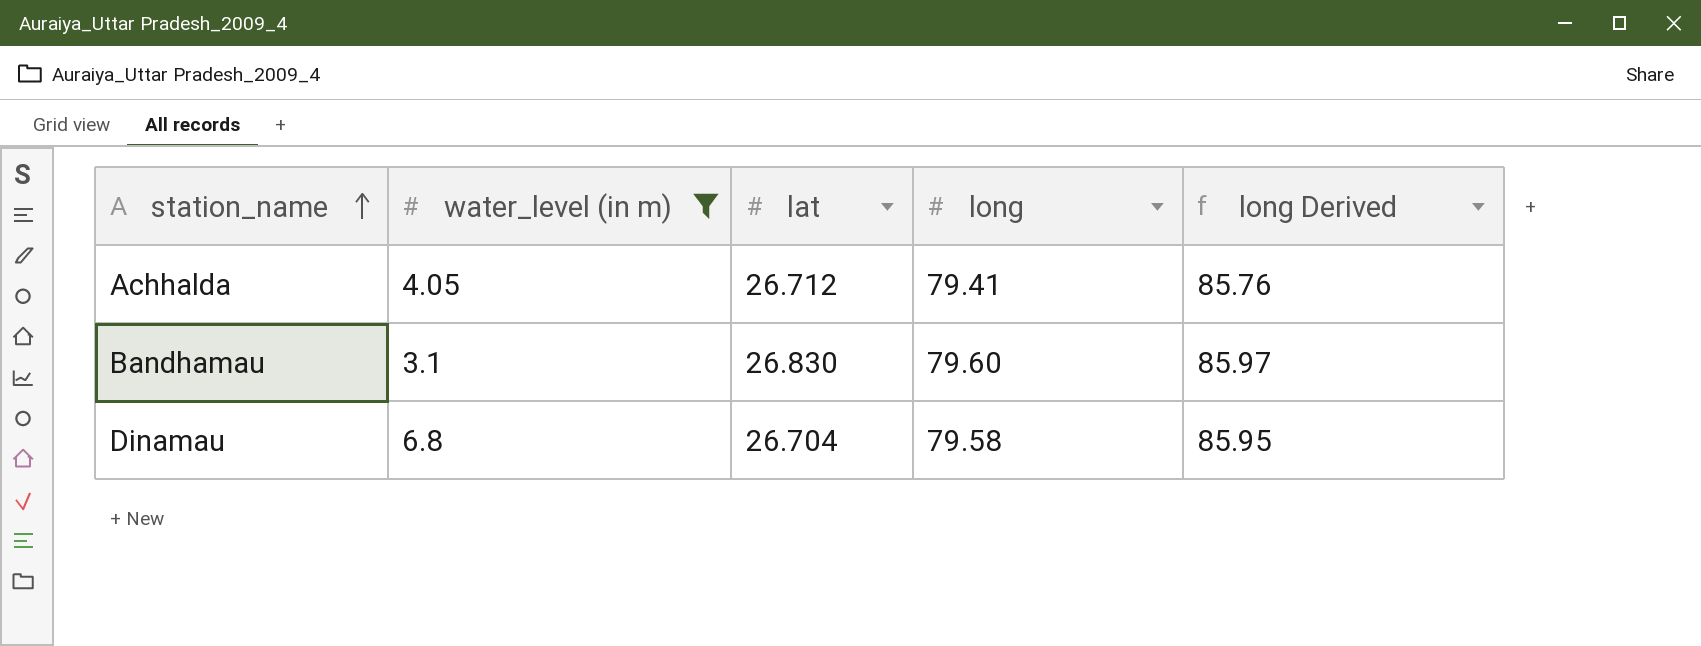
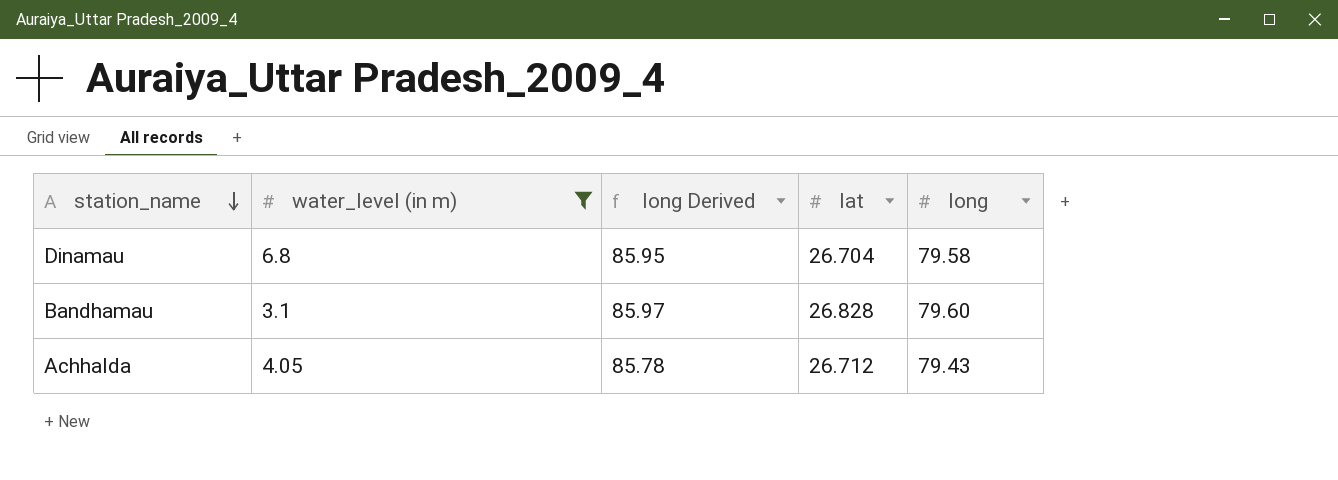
row order: station_name ascending -> station_name descending
column long Derived | position: 5 -> 3
Bandhamau | lat: 26.830 -> 26.828
Achhalda | long Derived: 85.76 -> 85.78
Achhalda | long: 79.41 -> 79.43

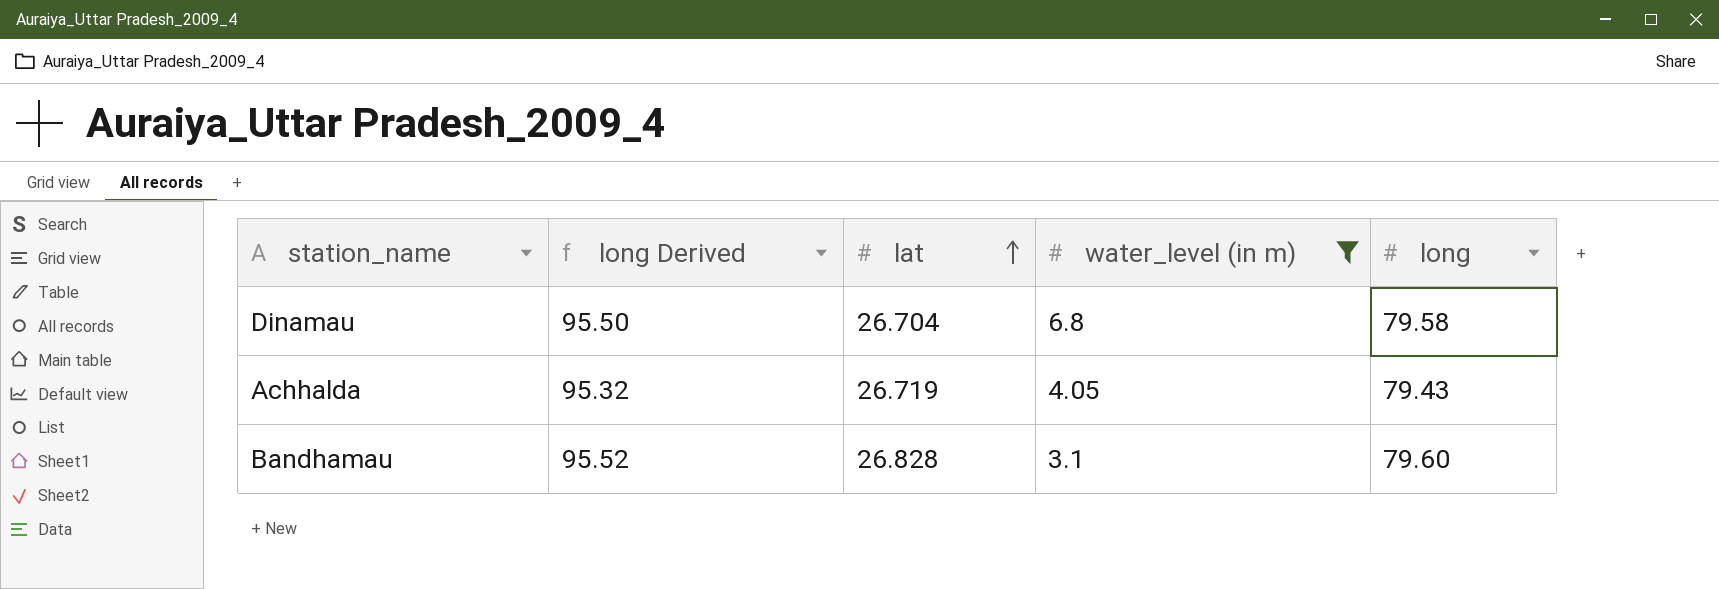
row order: station_name descending -> lat ascending
column long Derived | formula: [long] * 1.08 -> [long] * 1.2
column water_level (in m) | position: 2 -> 4
Achhalda | lat: 26.712 -> 26.719

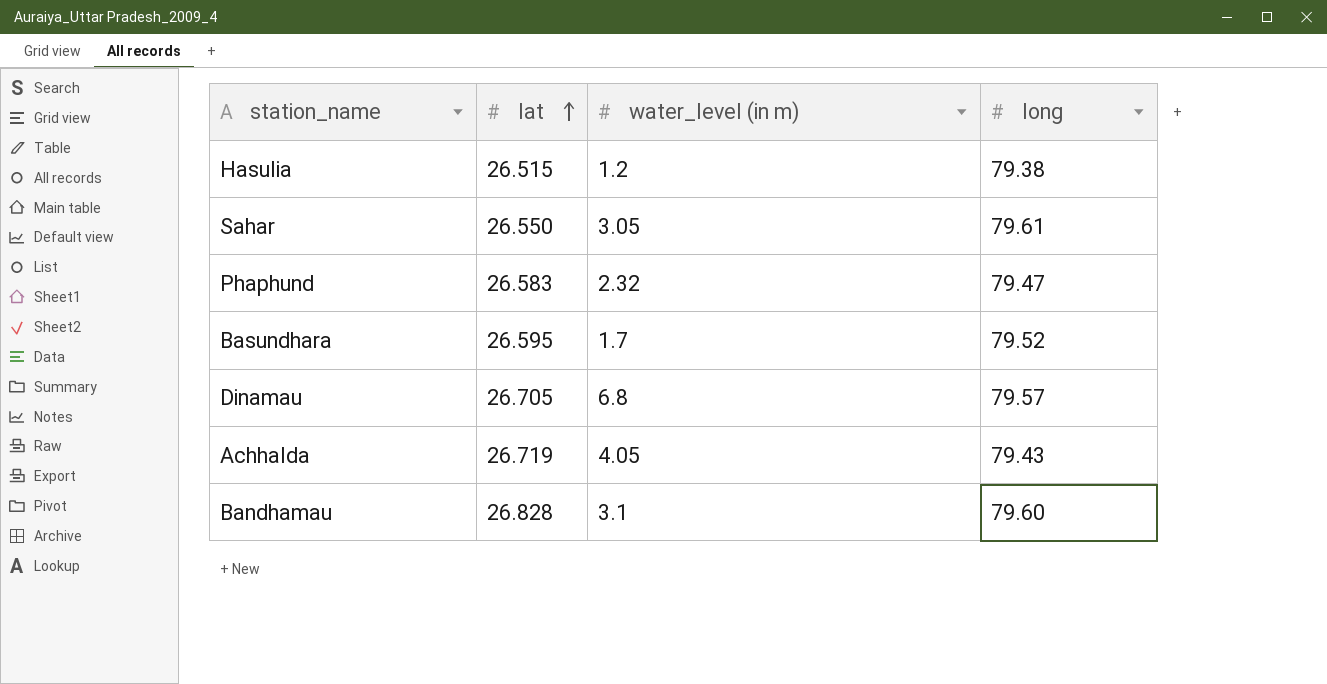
filter: water_level (in m) >= 3.1 -> none
column long Derived | formula: [long] * 1.2 -> none
Dinamau | lat: 26.704 -> 26.705
Dinamau | long: 79.58 -> 79.57

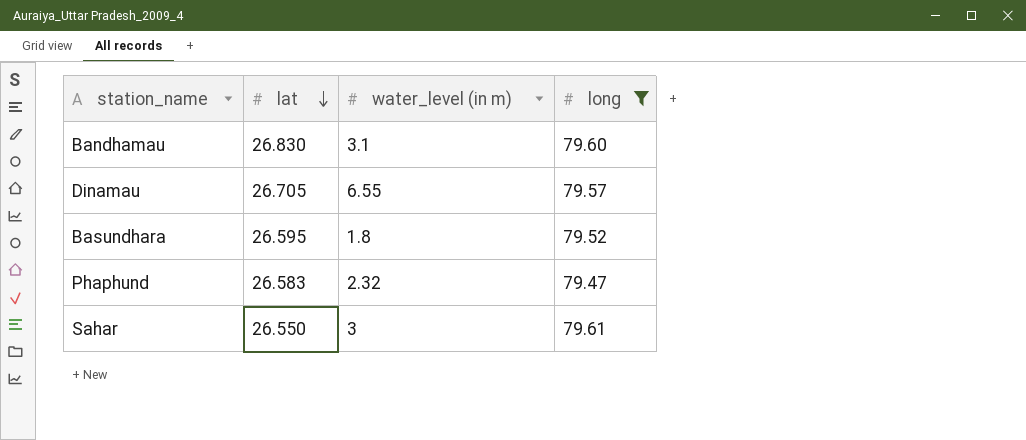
filter: none -> long >= 79.47
row order: lat ascending -> lat descending
Bandhamau | lat: 26.828 -> 26.830
Dinamau | water_level (in m): 6.8 -> 6.55
Basundhara | water_level (in m): 1.7 -> 1.8
Sahar | water_level (in m): 3.05 -> 3

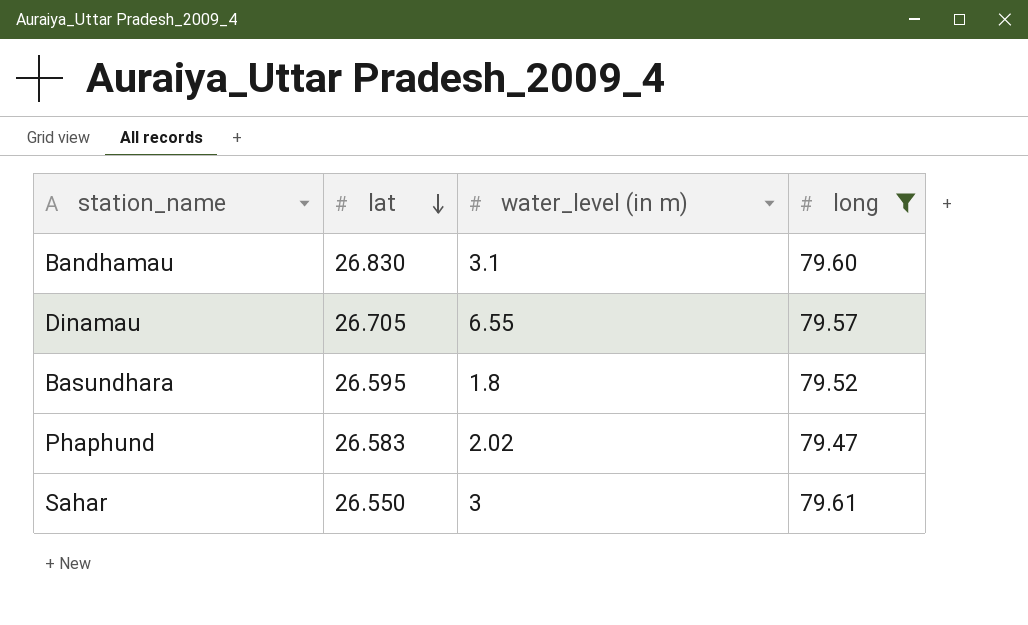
Phaphund | water_level (in m): 2.32 -> 2.02

